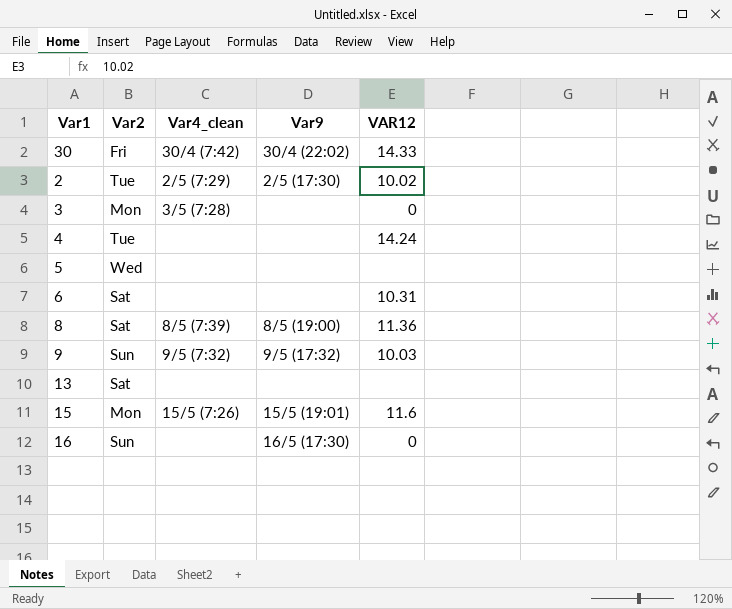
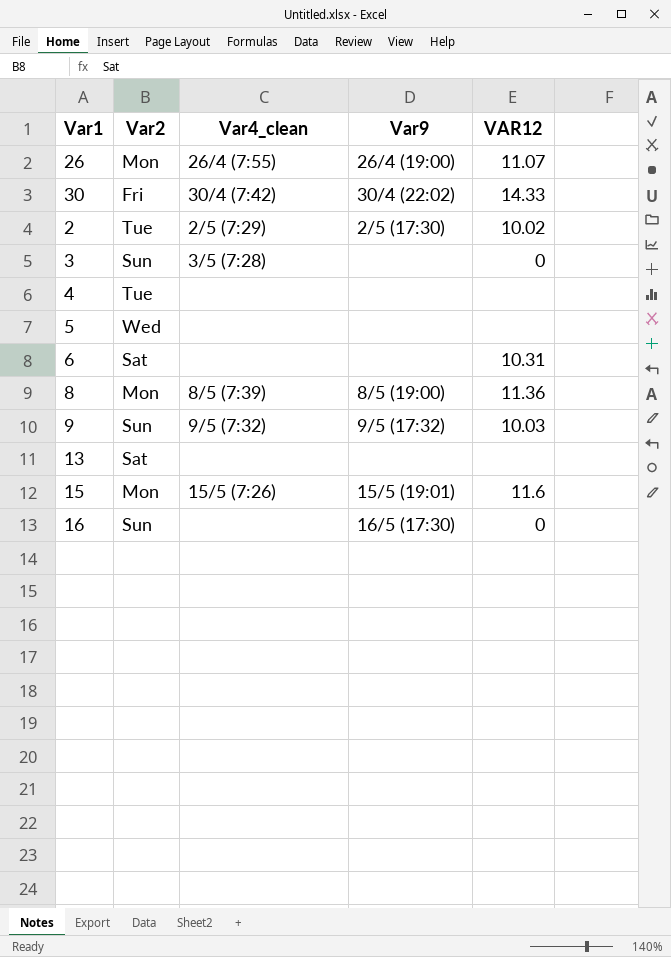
row 26: none -> Mon | 26/4 (7:55) | 26/4 (19:00) | 11.07
3 | Var2: Mon -> Sun
4 | VAR12: 14.24 -> none
8 | Var2: Sat -> Mon

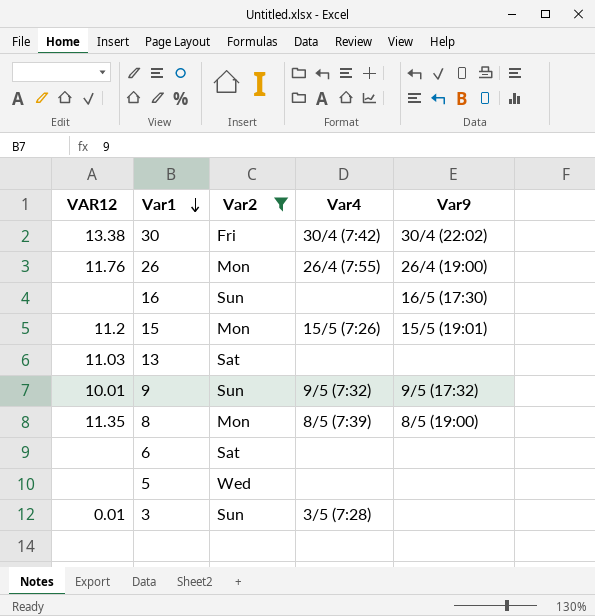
filter: none -> Var2 != Tue
row order: none -> Var1 descending
column VAR12 | position: 5 -> 1
column name: Var4_clean -> Var4
30 | VAR12: 14.33 -> 13.38
26 | VAR12: 11.07 -> 11.76
16 | VAR12: 0 -> none
15 | VAR12: 11.6 -> 11.2
13 | VAR12: none -> 11.03
9 | VAR12: 10.03 -> 10.01
8 | VAR12: 11.36 -> 11.35
6 | VAR12: 10.31 -> none
3 | VAR12: 0 -> 0.01

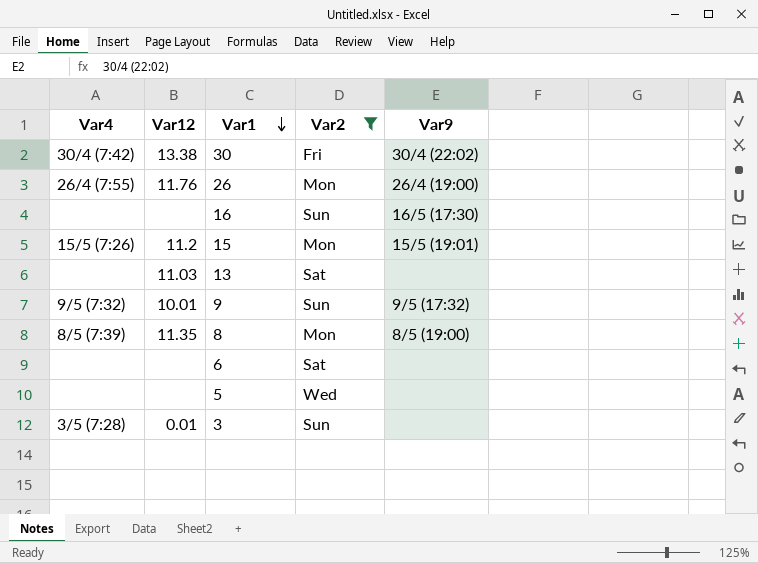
column Var4 | position: 4 -> 1
column name: VAR12 -> Var12

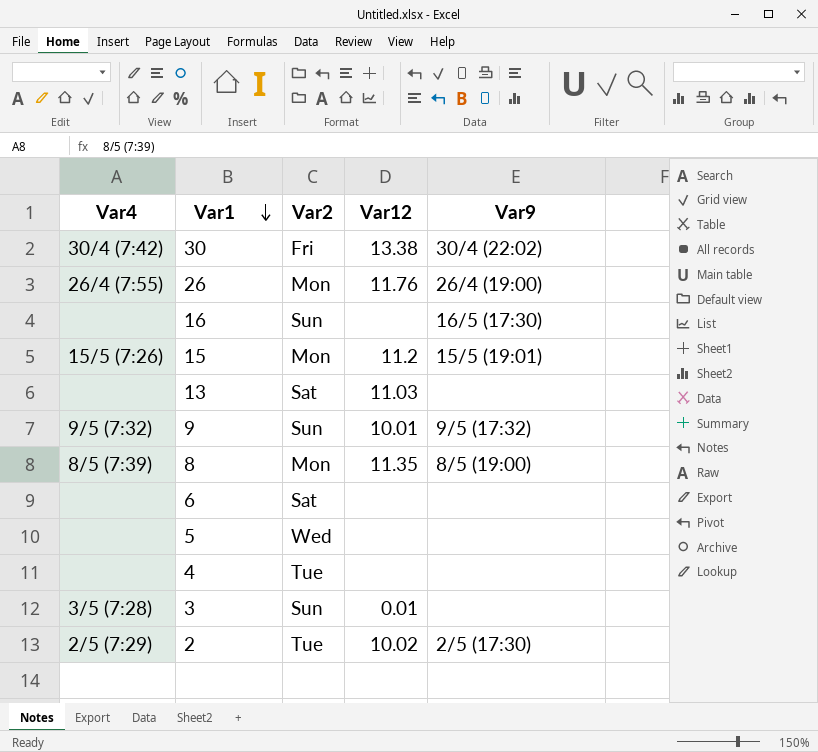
filter: Var2 != Tue -> none
column Var12 | position: 2 -> 4

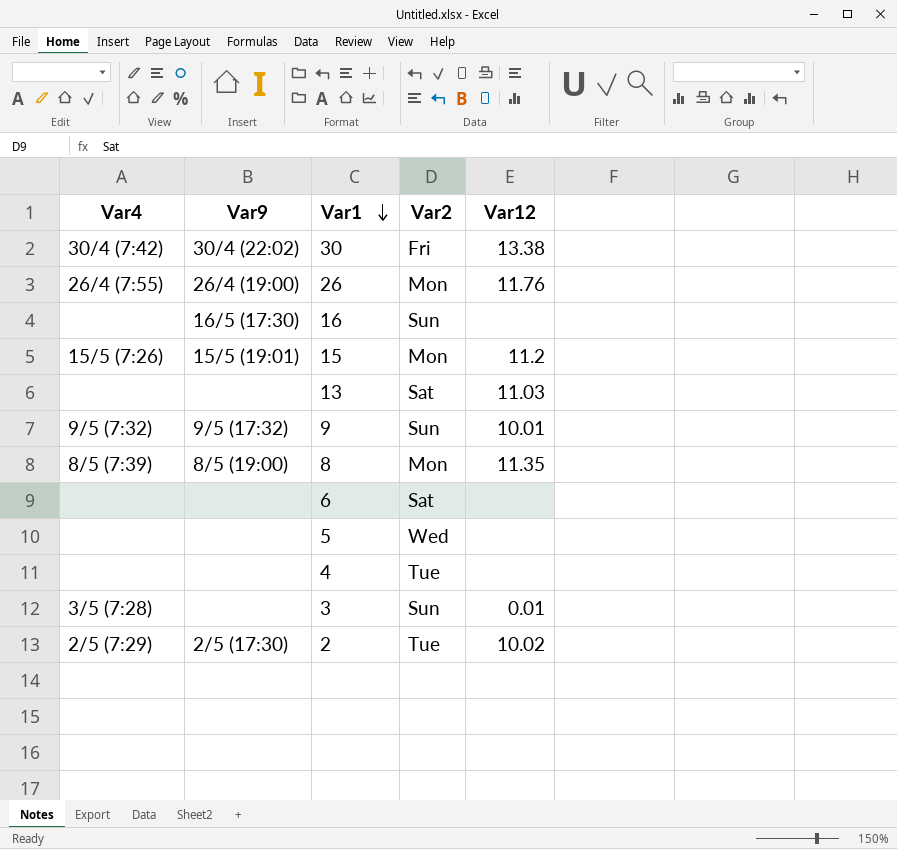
column Var9 | position: 5 -> 2

